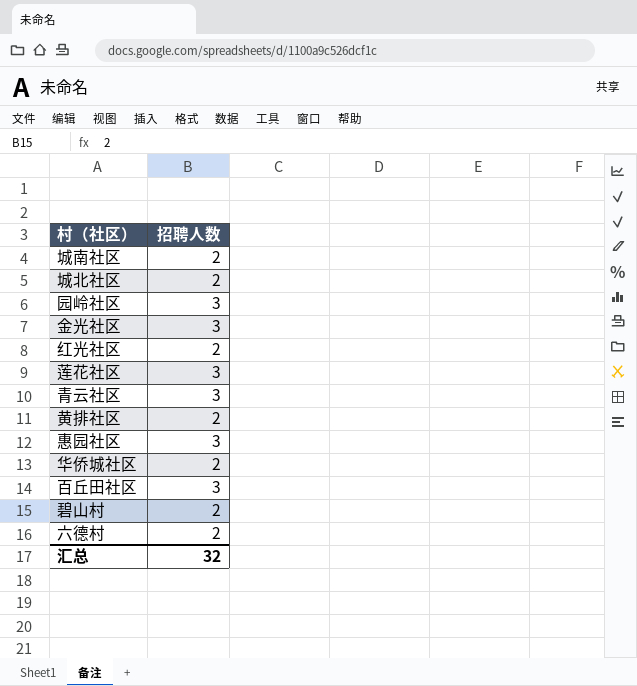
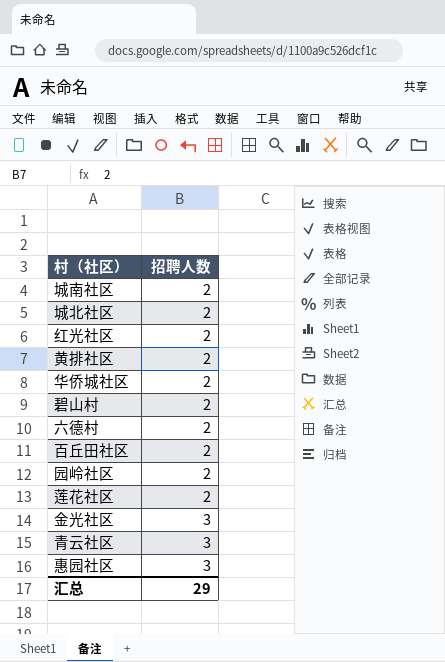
row order: none -> 招聘人数 ascending
百丘田社区 | 招聘人数: 3 -> 2
园岭社区 | 招聘人数: 3 -> 2
莲花社区 | 招聘人数: 3 -> 2
汇总 | 招聘人数: 32 -> 29

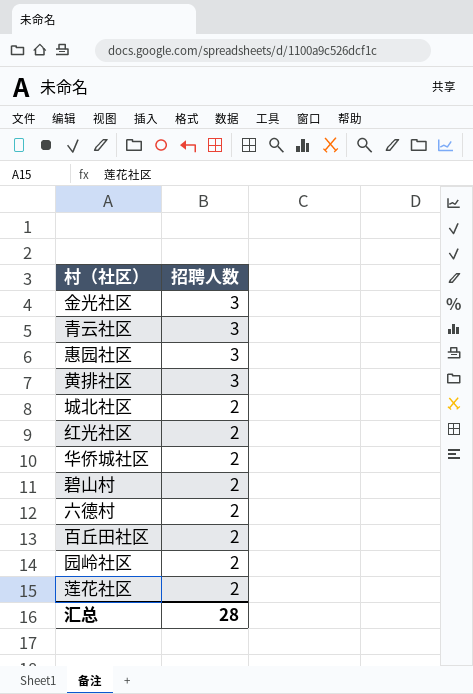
row order: 招聘人数 ascending -> 招聘人数 descending
row 城南社区: 2 -> none
黄排社区 | 招聘人数: 2 -> 3
汇总 | 招聘人数: 29 -> 28

